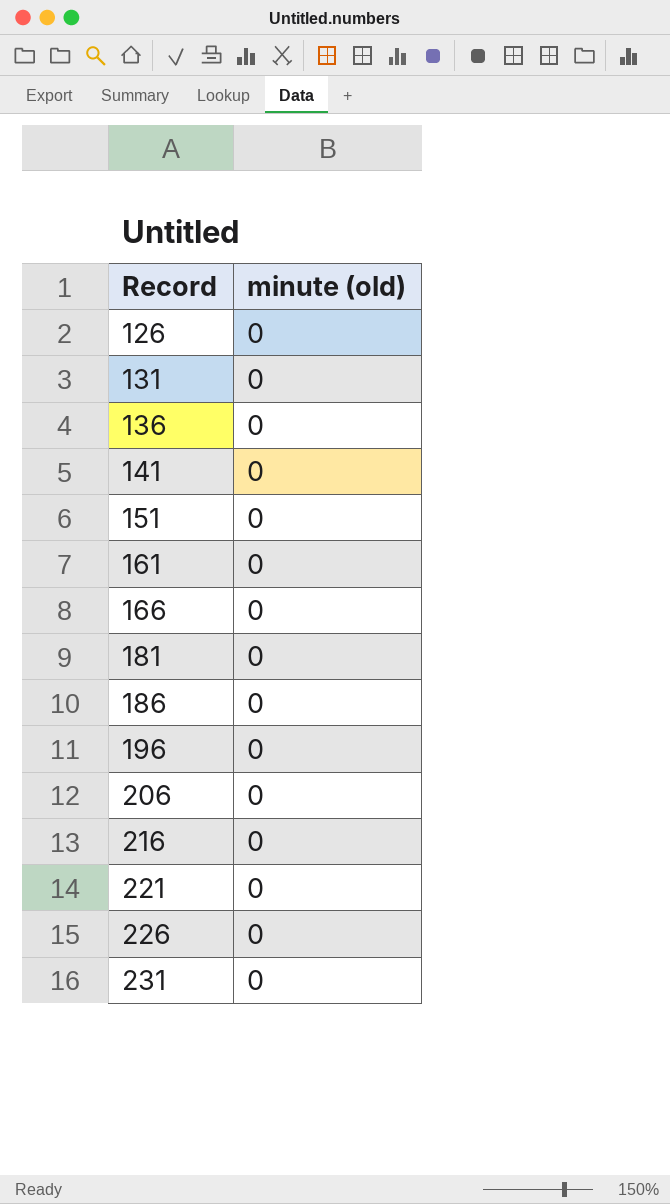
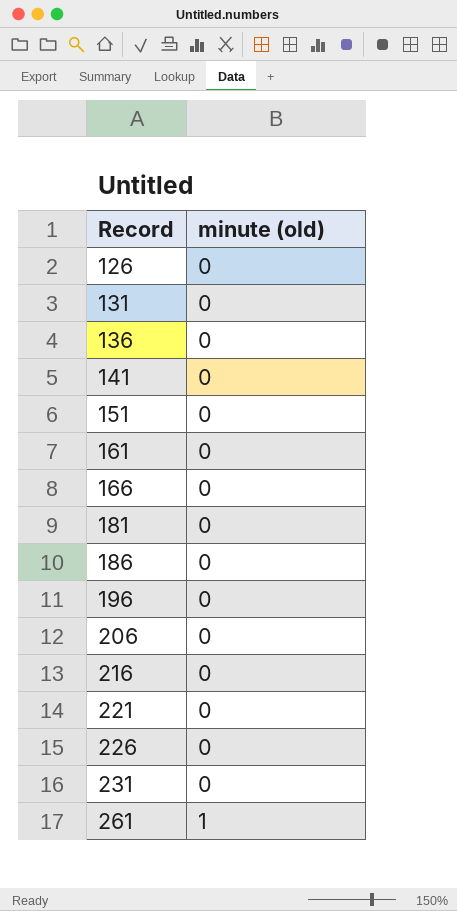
row 261: none -> 1

